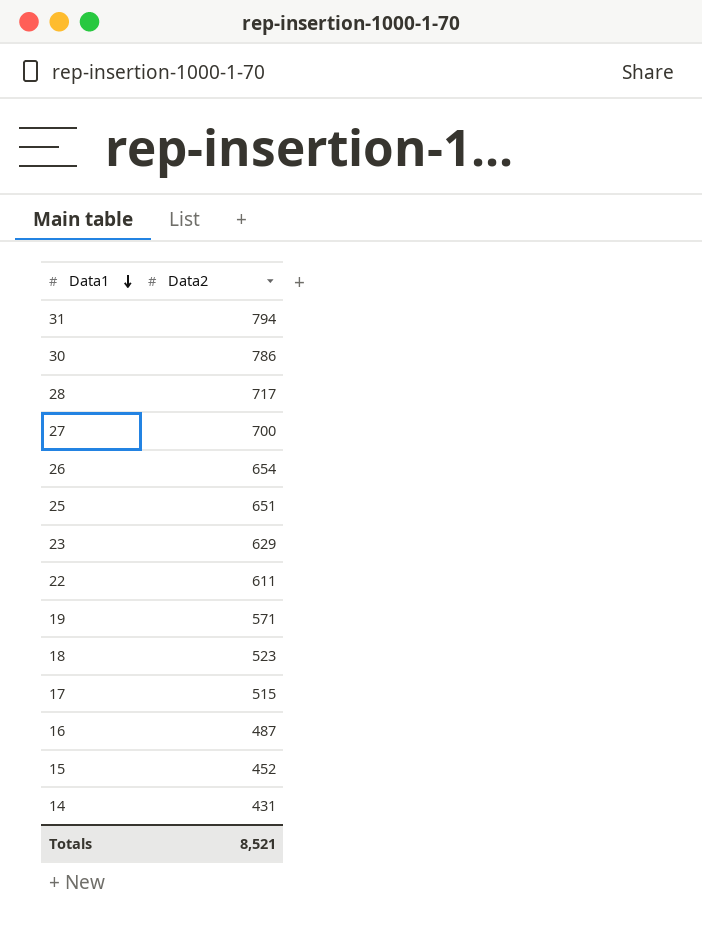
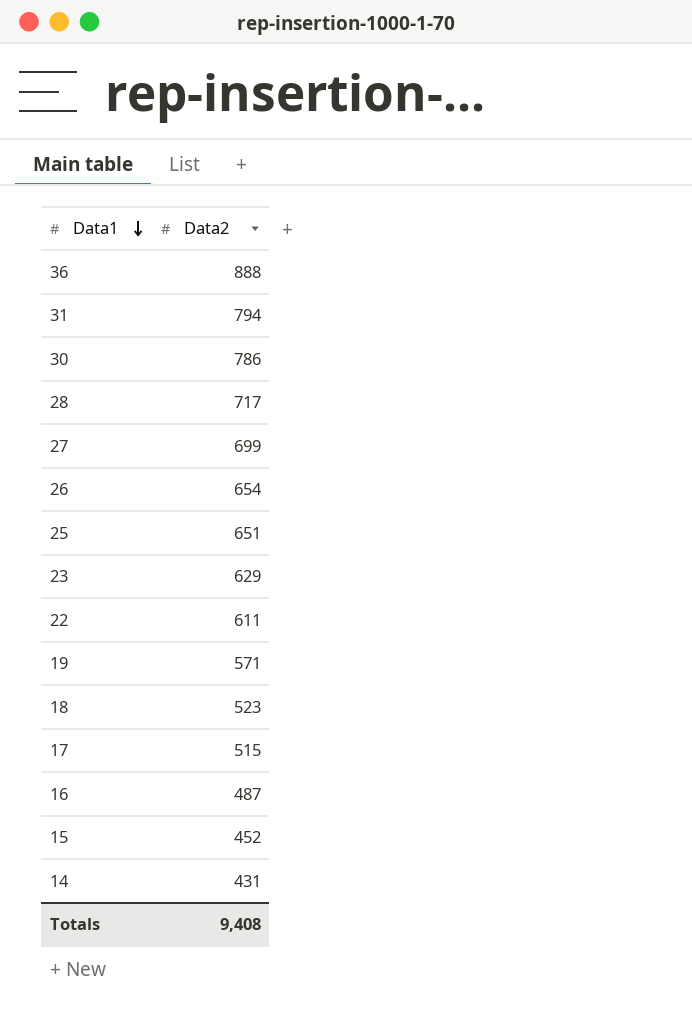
row 36: none -> 888
27 | Data2: 700 -> 699
Totals | Data2: 8,521 -> 9,408

